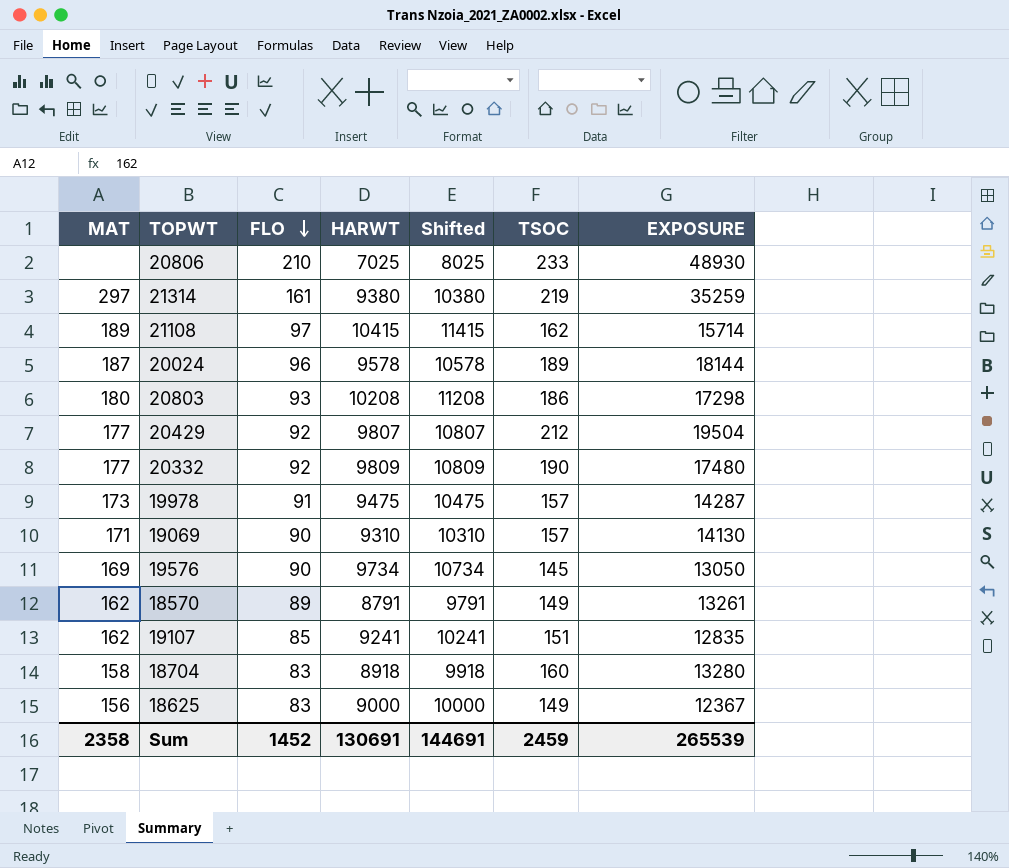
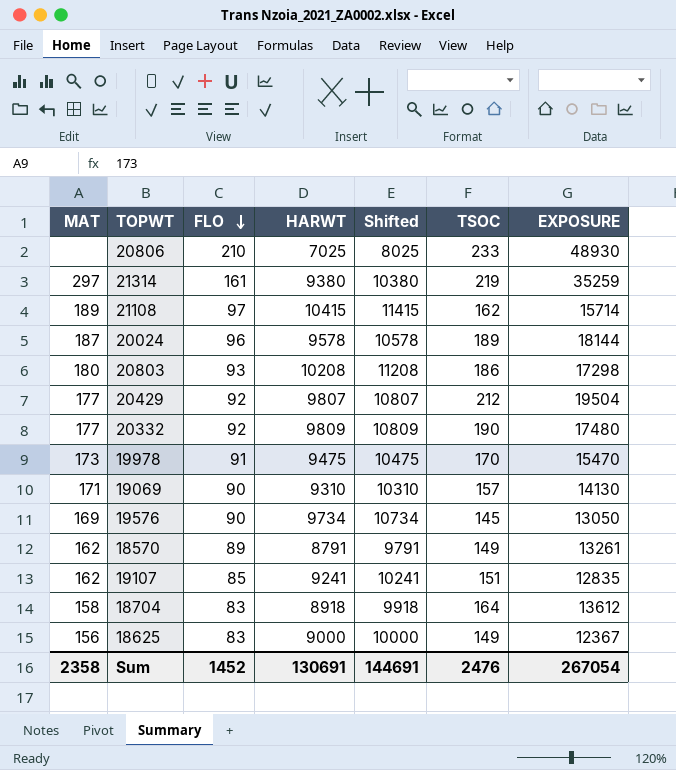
19978 | TSOC: 157 -> 170
19978 | EXPOSURE: 14287 -> 15470
18704 | TSOC: 160 -> 164
18704 | EXPOSURE: 13280 -> 13612
Sum | TSOC: 2459 -> 2476
Sum | EXPOSURE: 265539 -> 267054

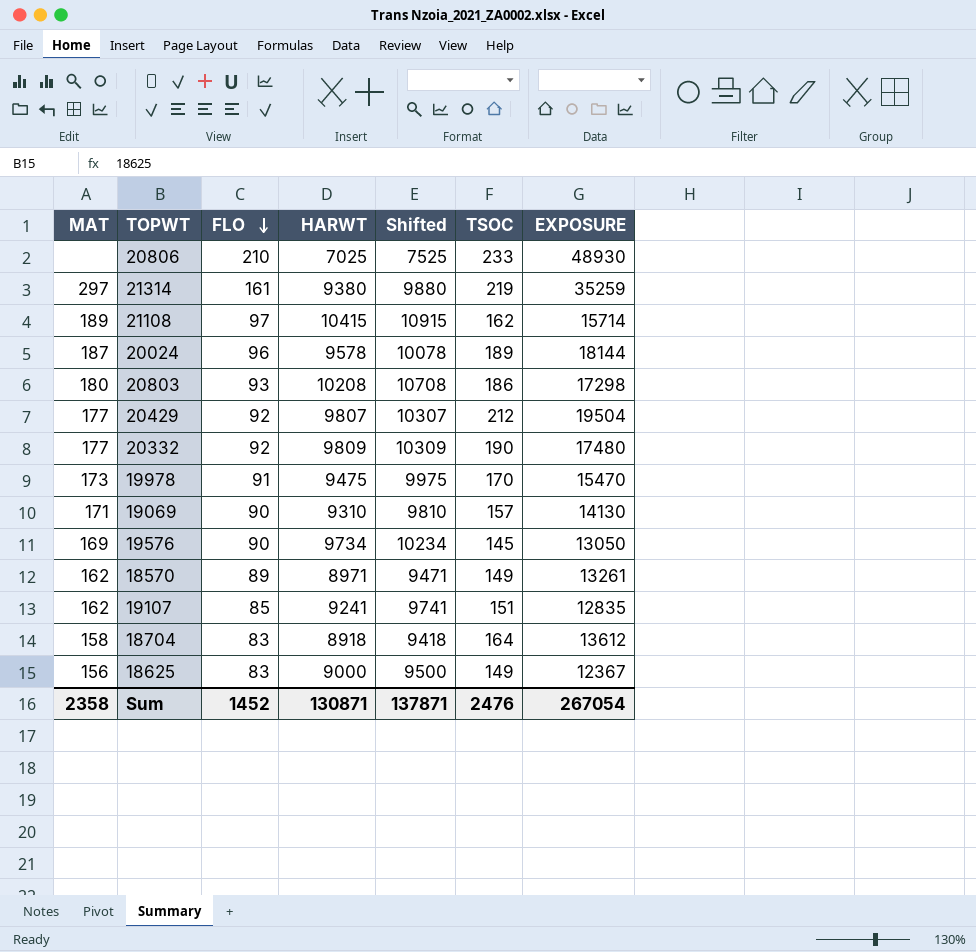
column Shifted | formula: [HARWT] + 1000 -> [HARWT] + 500
18570 | HARWT: 8791 -> 8971
Sum | HARWT: 130691 -> 130871
Sum | Shifted: 144691 -> 137871

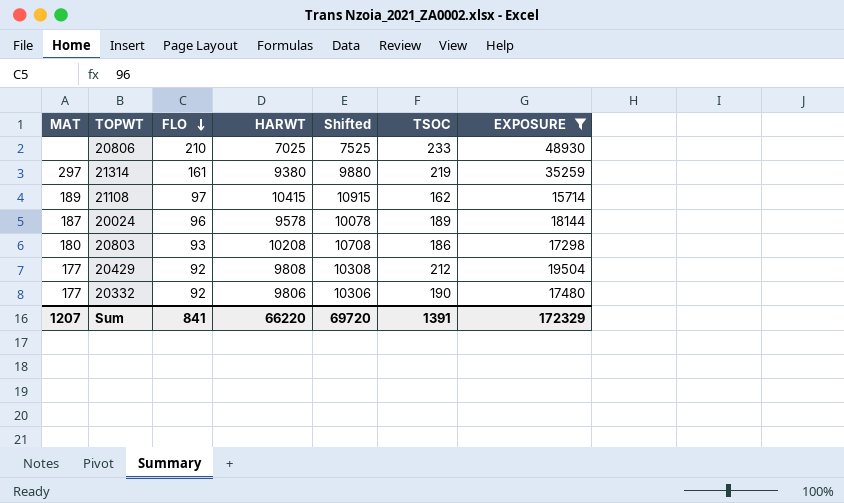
filter: none -> EXPOSURE >= 15714
20429 | HARWT: 9807 -> 9808
20429 | Shifted: 10307 -> 10308
20332 | HARWT: 9809 -> 9806
20332 | Shifted: 10309 -> 10306
Sum | MAT: 2358 -> 1207
Sum | FLO: 1452 -> 841
Sum | HARWT: 130871 -> 66220
Sum | Shifted: 137871 -> 69720
Sum | TSOC: 2476 -> 1391
Sum | EXPOSURE: 267054 -> 172329

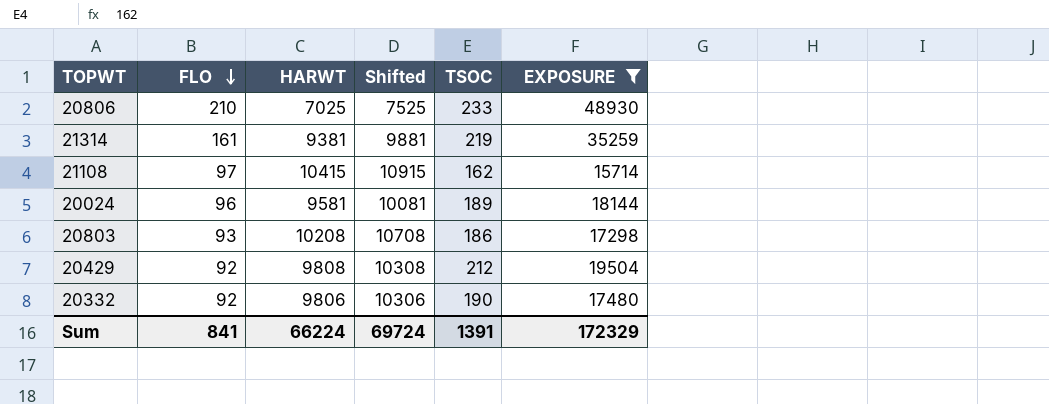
column MAT | position: 1 -> none
21314 | HARWT: 9380 -> 9381
21314 | Shifted: 9880 -> 9881
20024 | HARWT: 9578 -> 9581
20024 | Shifted: 10078 -> 10081
Sum | HARWT: 66220 -> 66224
Sum | Shifted: 69720 -> 69724

